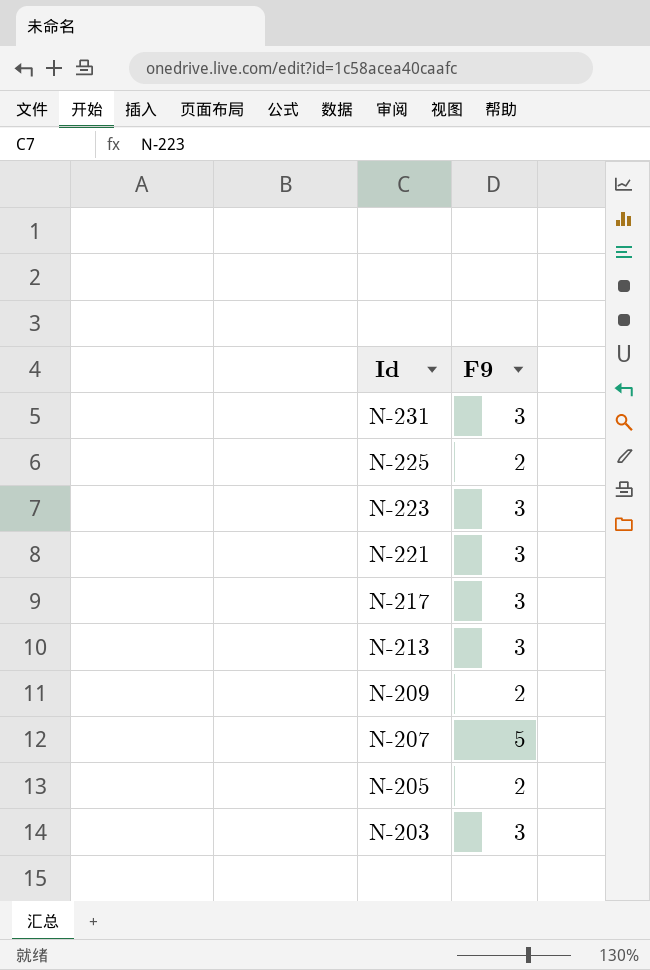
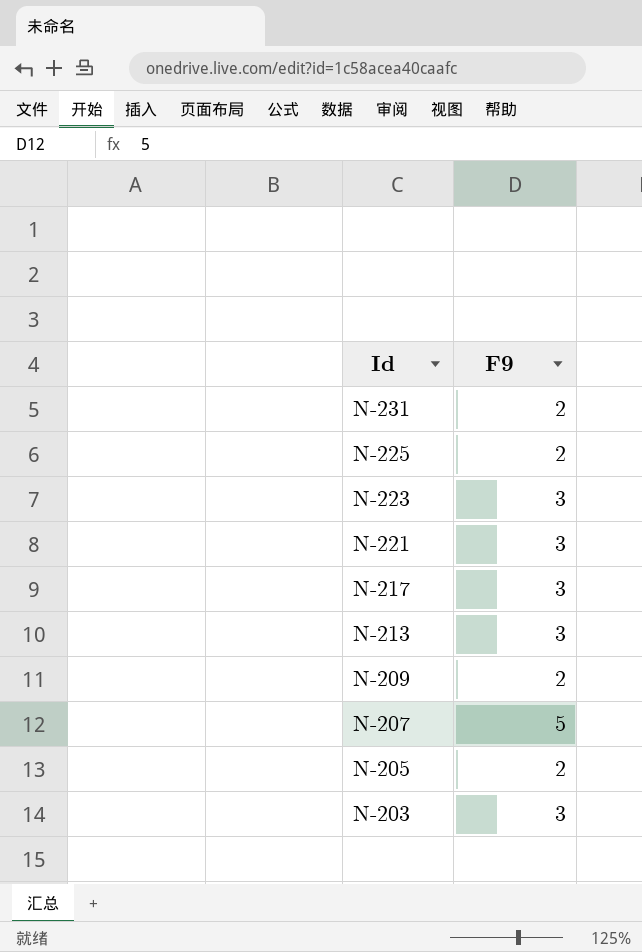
N-231 | F9: 3 -> 2

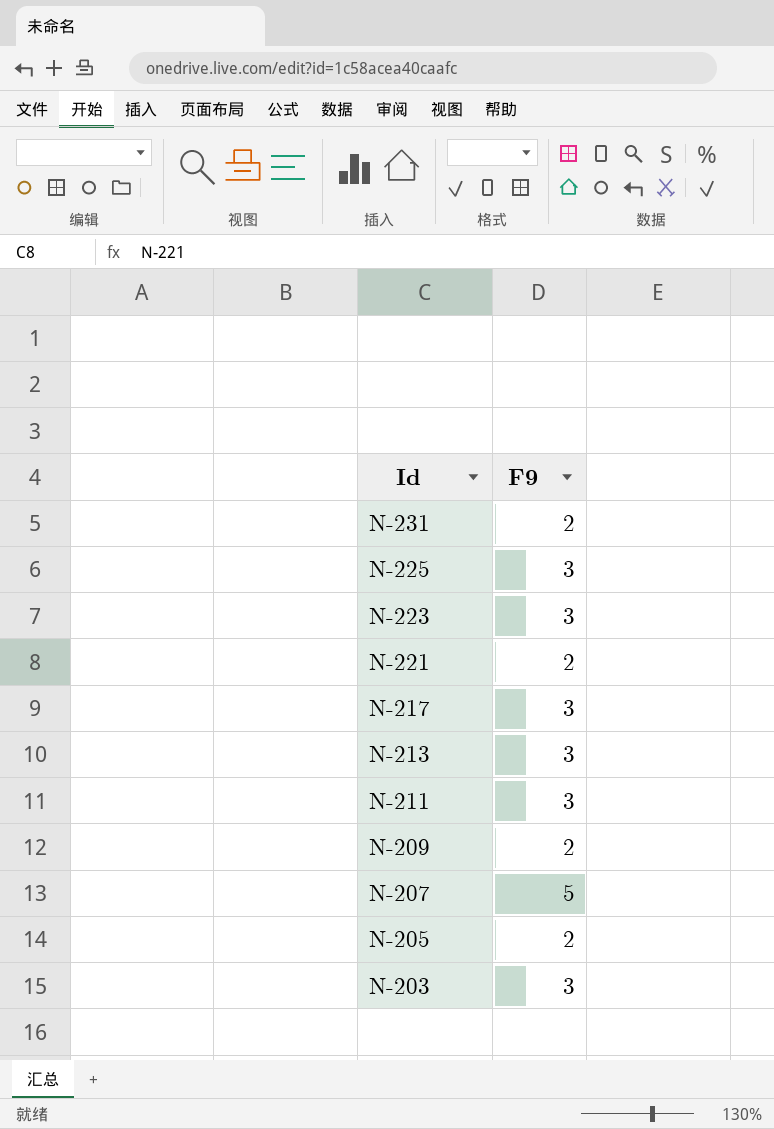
N-225 | F9: 2 -> 3
N-221 | F9: 3 -> 2
row N-211: none -> 3

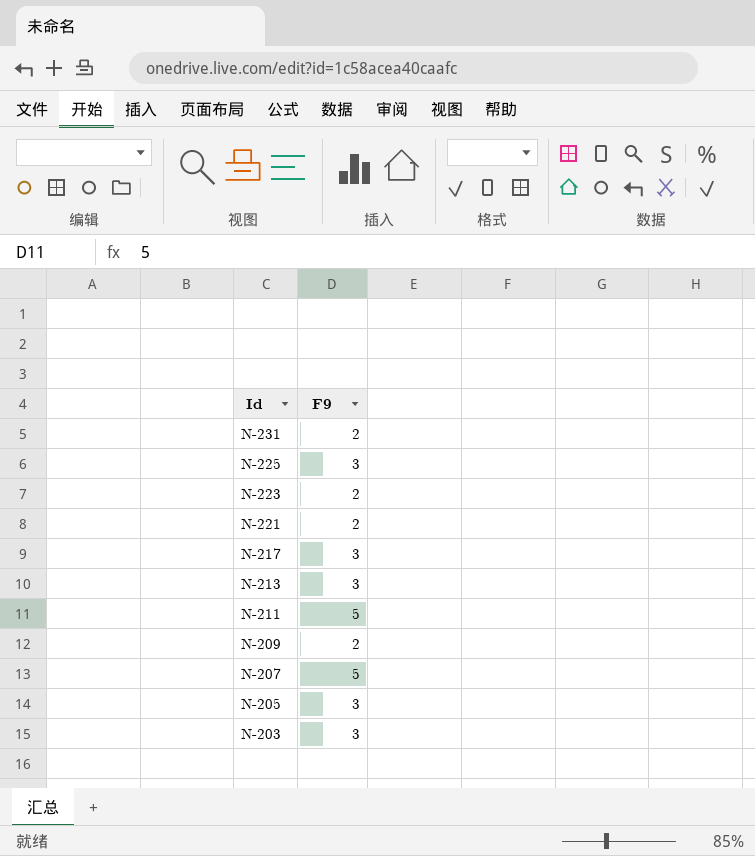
N-223 | F9: 3 -> 2
N-211 | F9: 3 -> 5
N-205 | F9: 2 -> 3

